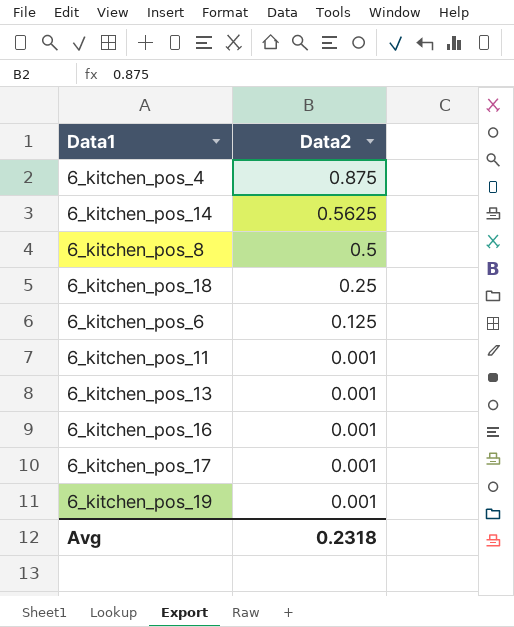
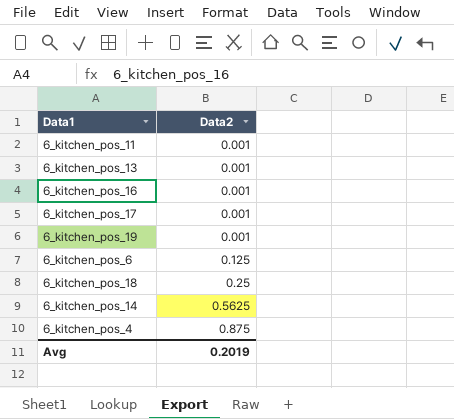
row order: Data2 descending -> Data2 ascending
row 6_kitchen_pos_8: 0.5 -> none
Avg | Data2: 0.2318 -> 0.2019

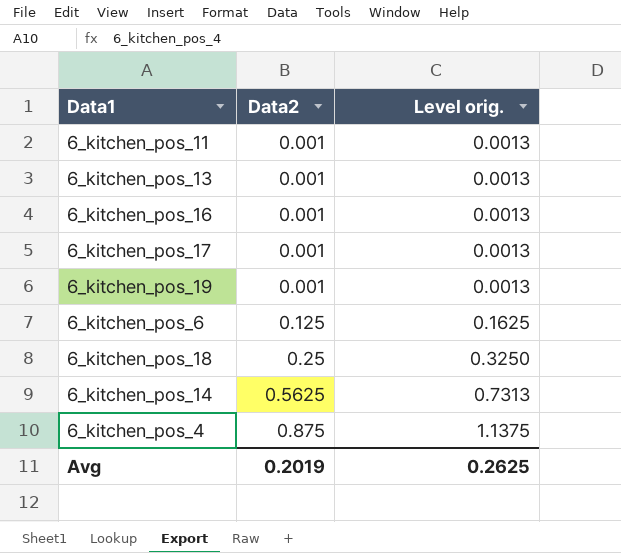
column Level orig. | formula: none -> [Data2] * 1.3

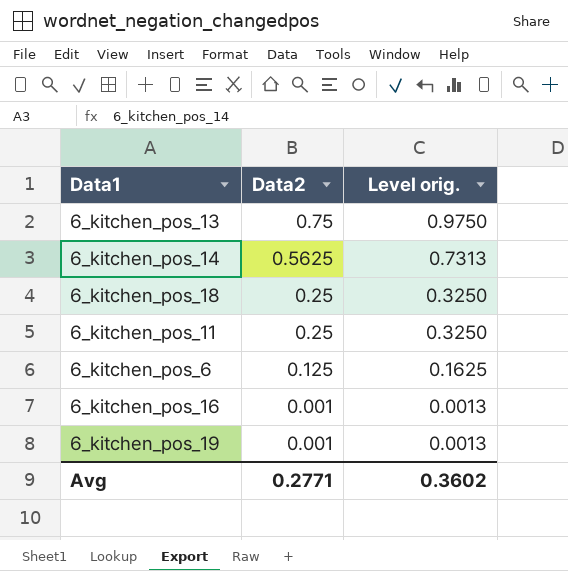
row order: Data2 ascending -> Data2 descending
row 6_kitchen_pos_17: 0.001 | 0.0013 -> none
row 6_kitchen_pos_4: 0.875 | 1.1375 -> none
6_kitchen_pos_13 | Data2: 0.001 -> 0.75
6_kitchen_pos_13 | Level orig.: 0.0013 -> 0.9750
6_kitchen_pos_11 | Data2: 0.001 -> 0.25
6_kitchen_pos_11 | Level orig.: 0.0013 -> 0.3250
Avg | Data2: 0.2019 -> 0.2771
Avg | Level orig.: 0.2625 -> 0.3602

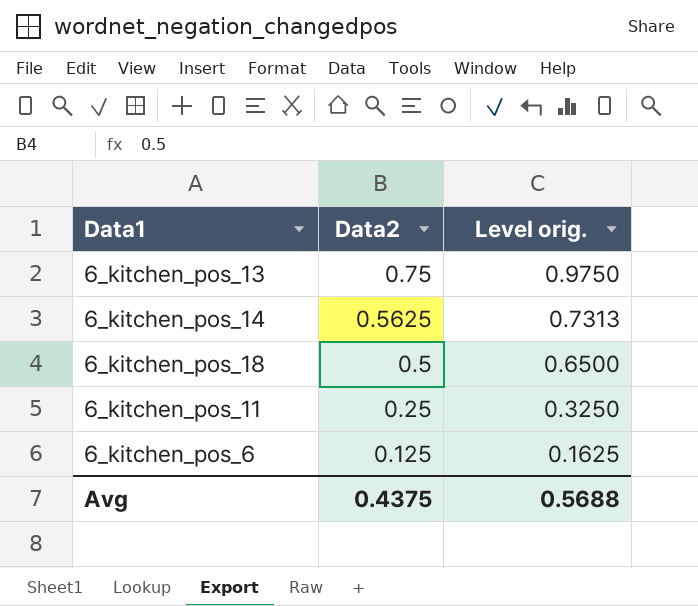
row 6_kitchen_pos_16: 0.001 | 0.0013 -> none
row 6_kitchen_pos_19: 0.001 | 0.0013 -> none
6_kitchen_pos_18 | Data2: 0.25 -> 0.5
6_kitchen_pos_18 | Level orig.: 0.3250 -> 0.6500
Avg | Data2: 0.2771 -> 0.4375
Avg | Level orig.: 0.3602 -> 0.5688

